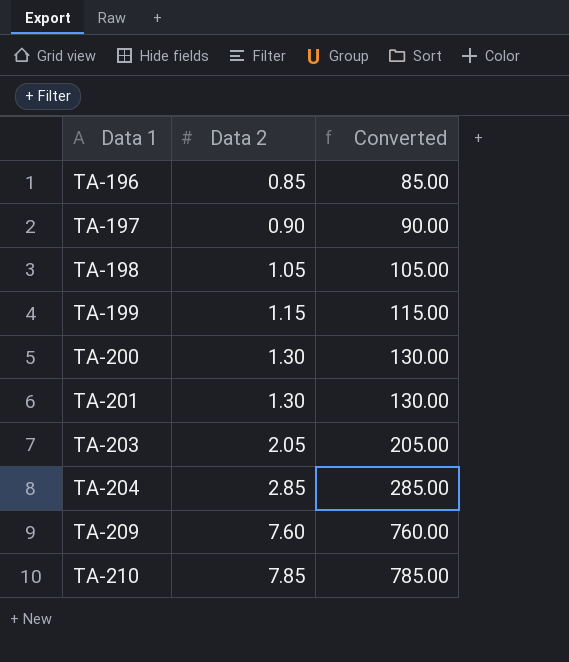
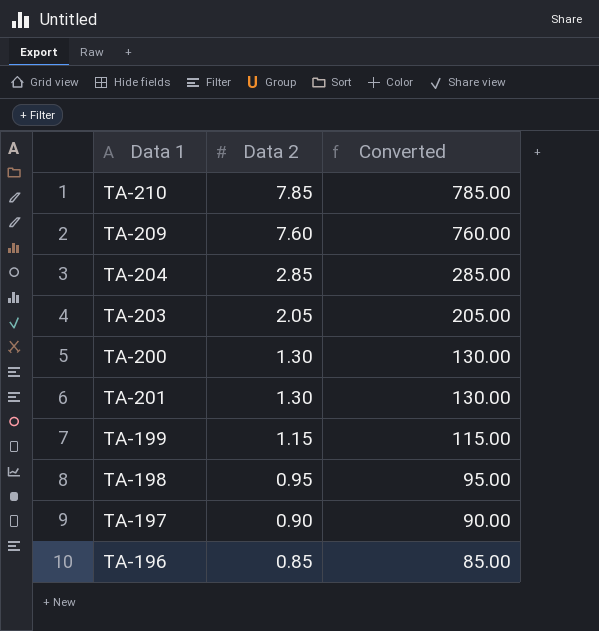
row order: Data 1 ascending -> Data 2 descending
TA-198 | Data 2: 1.05 -> 0.95
TA-198 | Converted: 105.00 -> 95.00

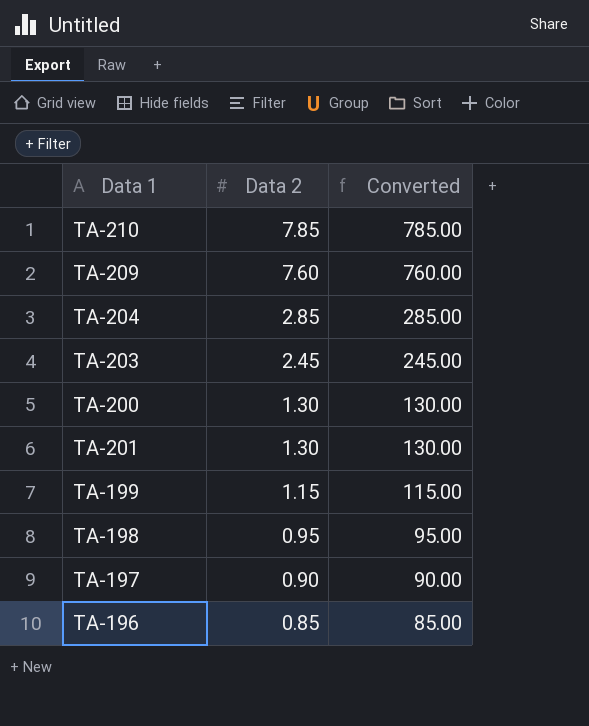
TA-203 | Data 2: 2.05 -> 2.45
TA-203 | Converted: 205.00 -> 245.00

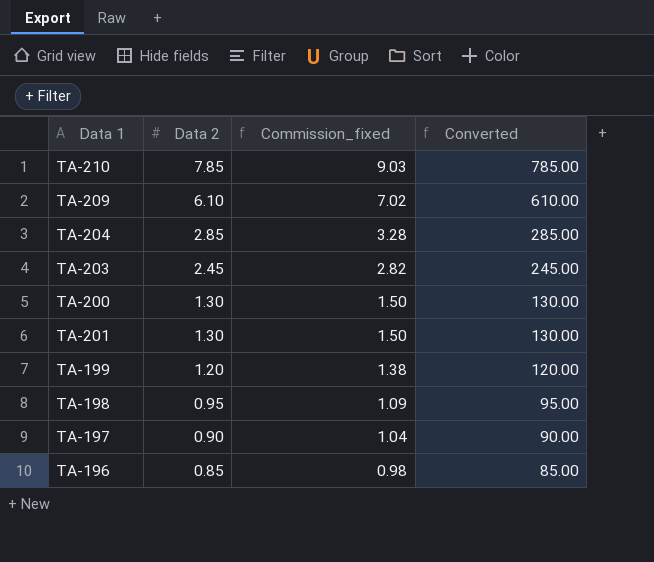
column Commission_fixed | formula: none -> [Data 2] * 1.15
TA-209 | Data 2: 7.60 -> 6.10
TA-209 | Converted: 760.00 -> 610.00
TA-199 | Data 2: 1.15 -> 1.20
TA-199 | Converted: 115.00 -> 120.00

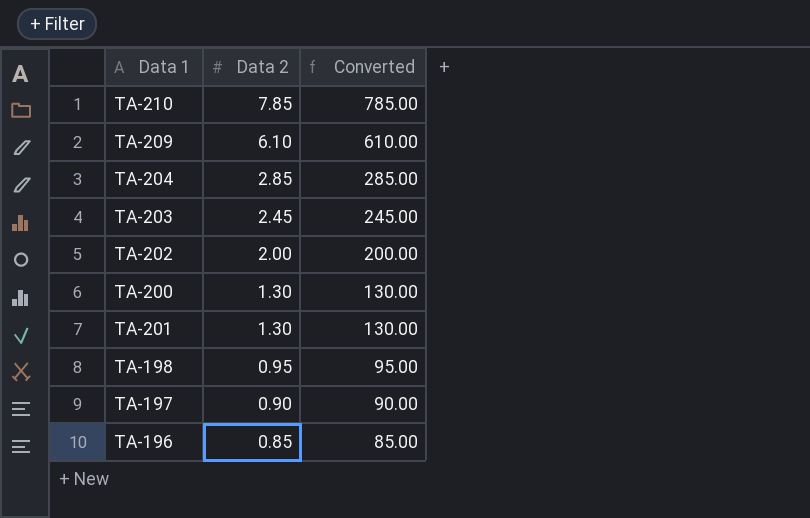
column Commission_fixed | formula: [Data 2] * 1.15 -> none
row TA-199: 1.20 | 1.38 | 120.00 -> none
row TA-202: none -> 2.00 | 200.00

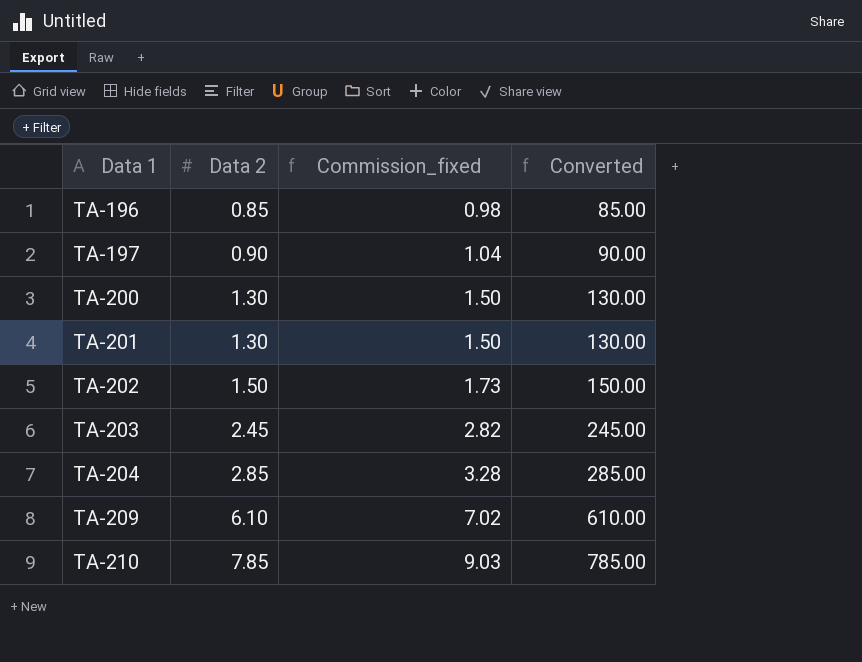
row order: Data 2 descending -> Data 1 ascending
column Commission_fixed | formula: none -> [Data 2] * 1.15
row TA-198: 0.95 | 95.00 -> none
TA-202 | Data 2: 2.00 -> 1.50
TA-202 | Converted: 200.00 -> 150.00

